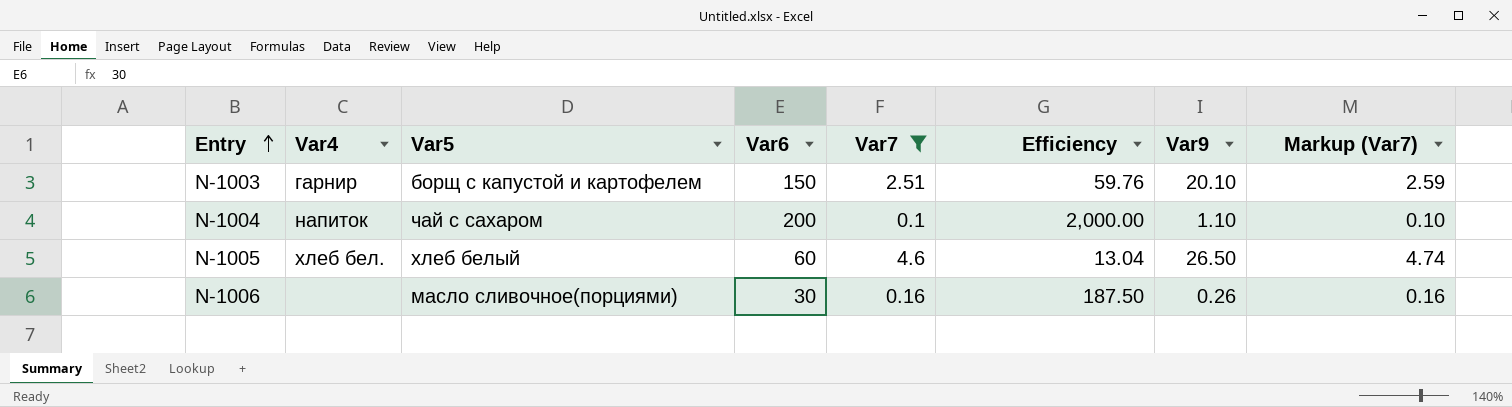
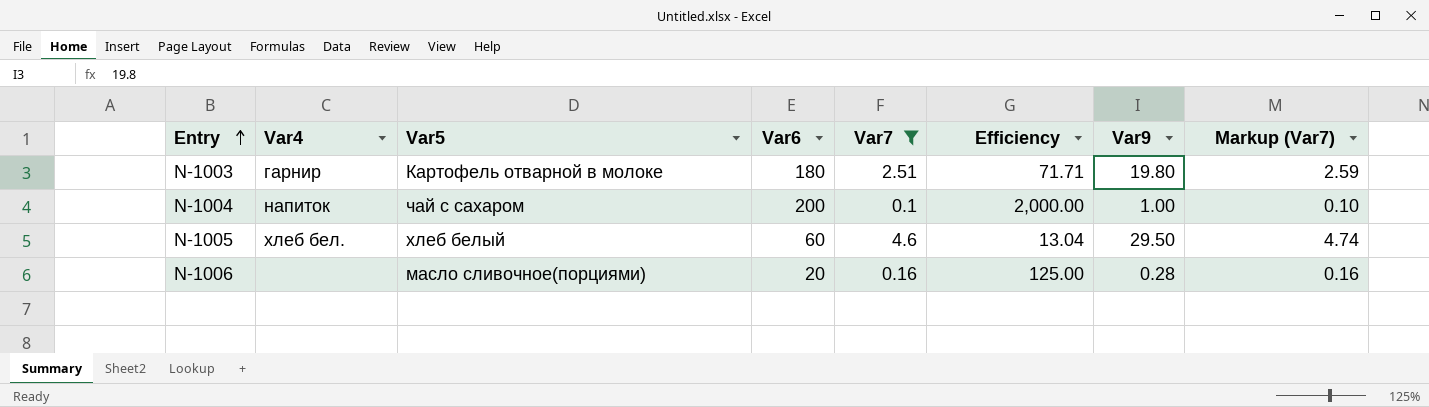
N-1003 | Var5: борщ с капустой и картофелем -> Картофель отварной в молоке
N-1003 | Var6: 150 -> 180
N-1003 | Efficiency: 59.76 -> 71.71
N-1003 | Var9: 20.10 -> 19.80
N-1004 | Var9: 1.10 -> 1.00
N-1005 | Var9: 26.50 -> 29.50
N-1006 | Var6: 30 -> 20
N-1006 | Efficiency: 187.50 -> 125.00
N-1006 | Var9: 0.26 -> 0.28

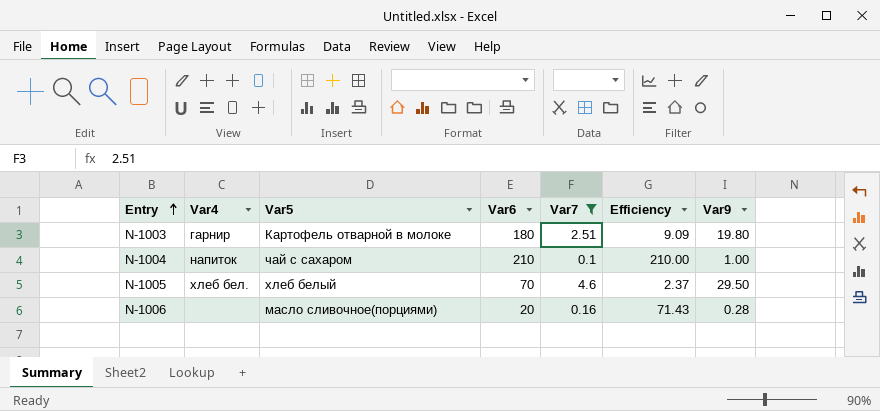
column Markup (Var7) | formula: [Var7] * 1.03 -> none
column Efficiency | formula: [Var6] / [Var7] -> [Var6] / [Var9]
N-1004 | Var6: 200 -> 210
N-1005 | Var6: 60 -> 70

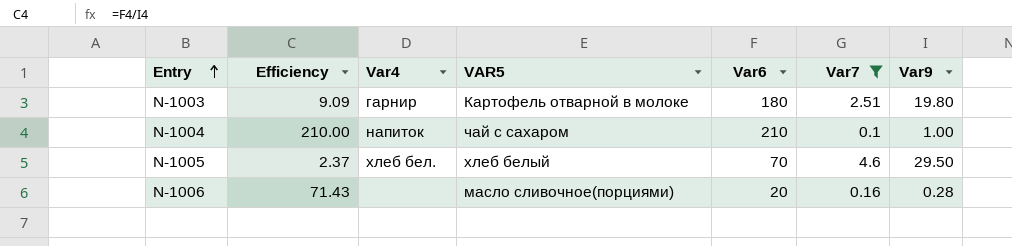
column Efficiency | position: 6 -> 2
column name: Var5 -> VAR5

